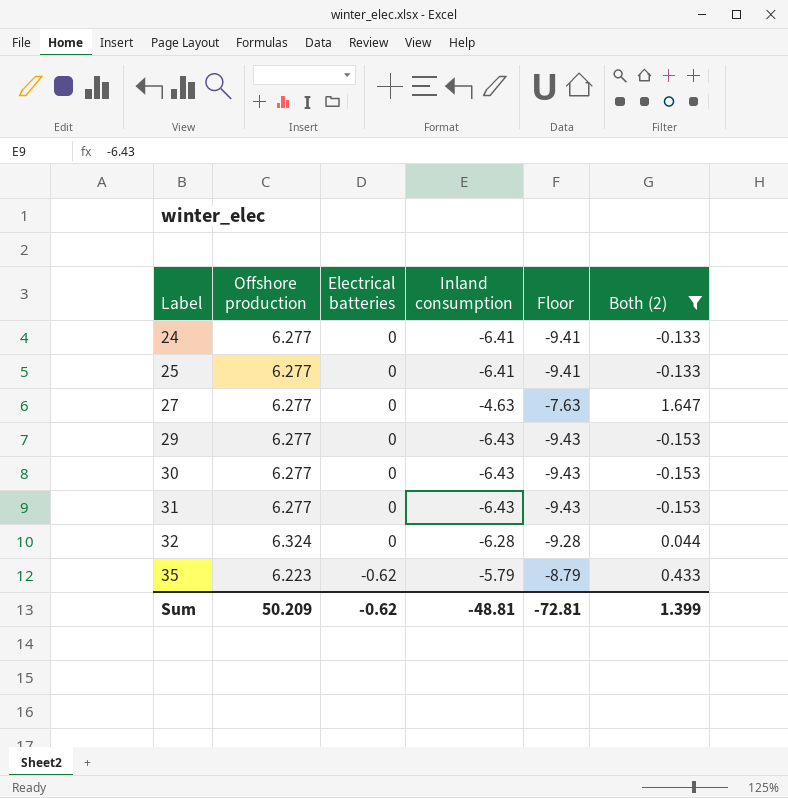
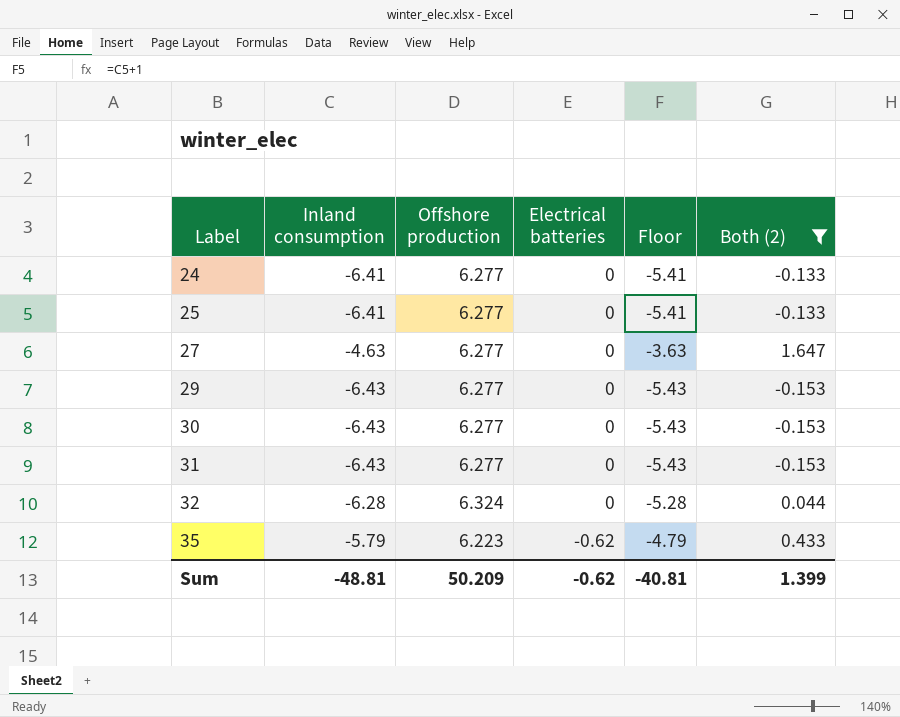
column Inland consumption | position: 4 -> 2
column Floor | formula: [Inland consumption] - 3 -> [Inland consumption] + 1
Sum | Floor: -72.81 -> -40.81

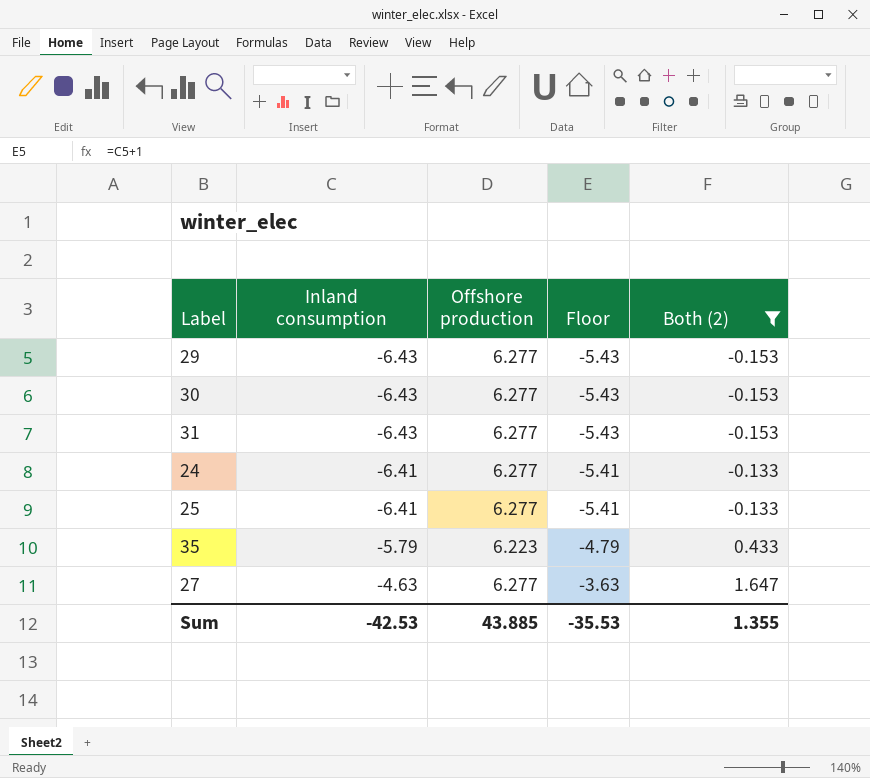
row order: Label ascending -> Inland consumption ascending
column Electrical batteries | position: 4 -> none
row 32: -6.28 | 6.324 | 0 | -5.28 | 0.044 -> none
Sum | Inland consumption: -48.81 -> -42.53
Sum | Offshore production: 50.209 -> 43.885
Sum | Floor: -40.81 -> -35.53
Sum | Both (2): 1.399 -> 1.355

